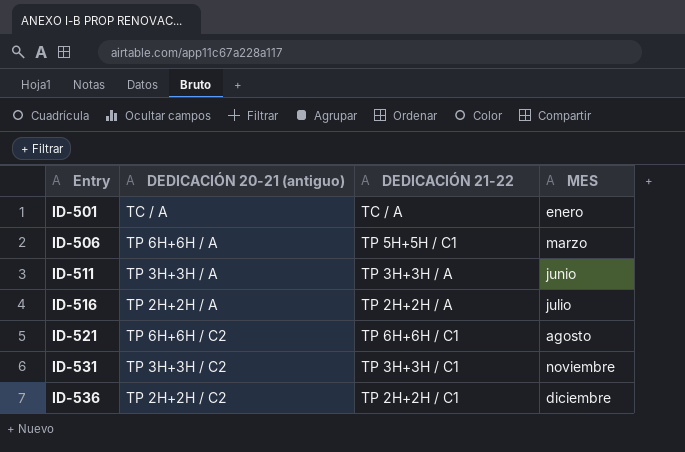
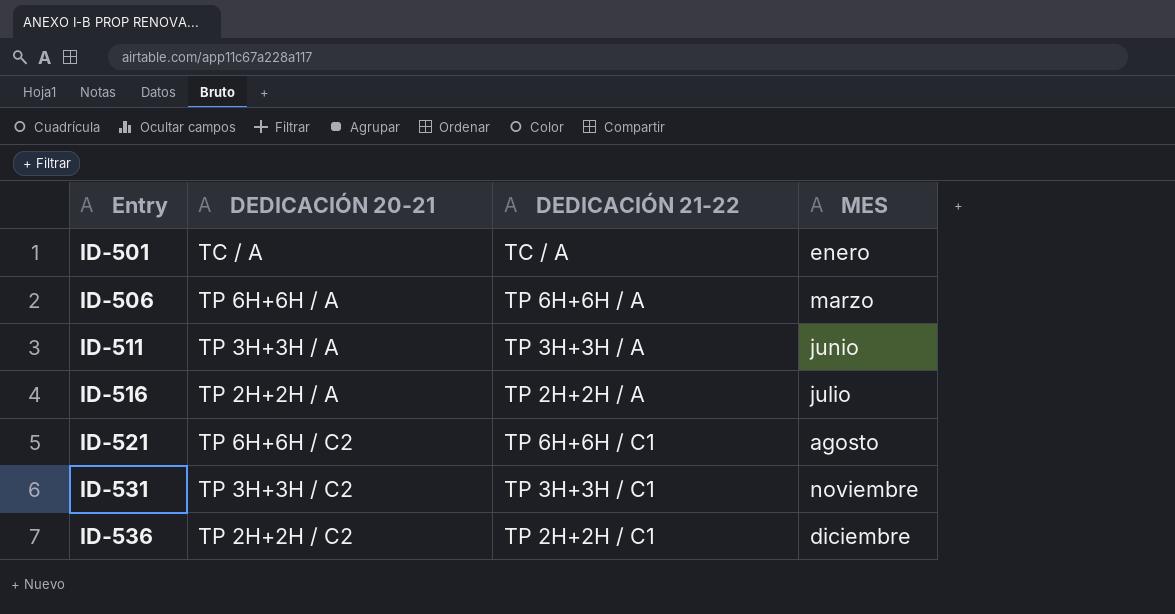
column name: DEDICACIÓN 20-21 (antiguo) -> DEDICACIÓN 20-21
ID-506 | DEDICACIÓN 21-22: TP 5H+5H / C1 -> TP 6H+6H / A

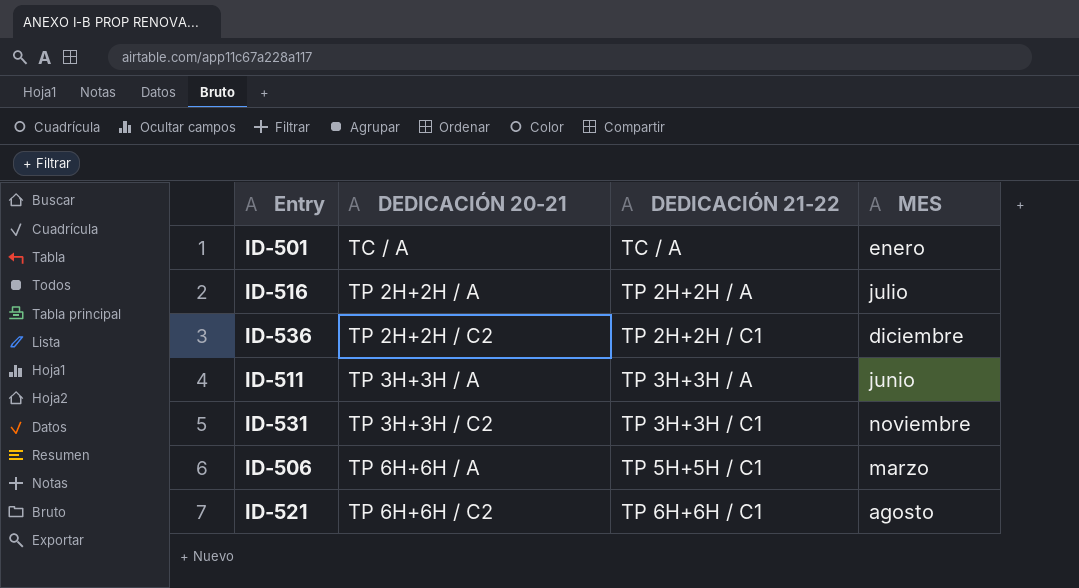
row order: Entry ascending -> DEDICACIÓN 20-21 ascending
ID-506 | DEDICACIÓN 21-22: TP 6H+6H / A -> TP 5H+5H / C1

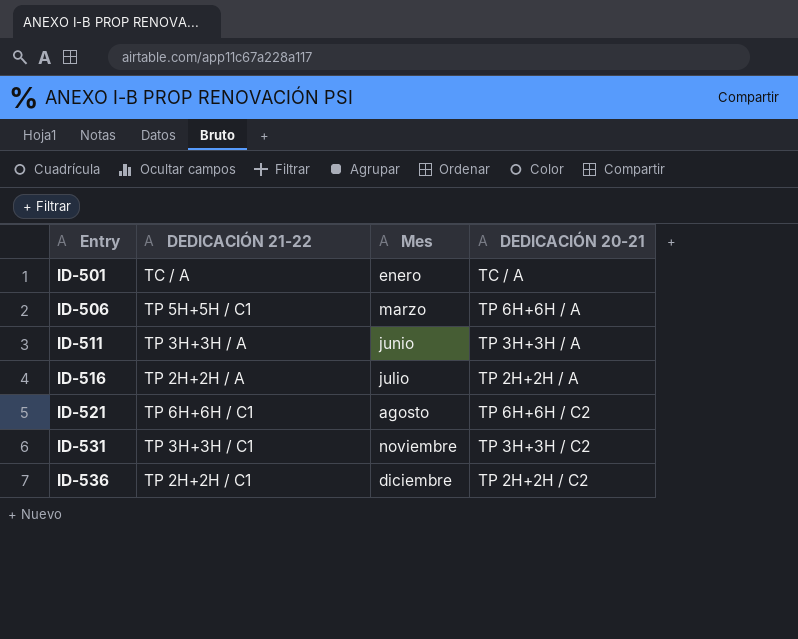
row order: DEDICACIÓN 20-21 ascending -> Entry ascending
column name: MES -> Mes
column DEDICACIÓN 20-21 | position: 2 -> 4

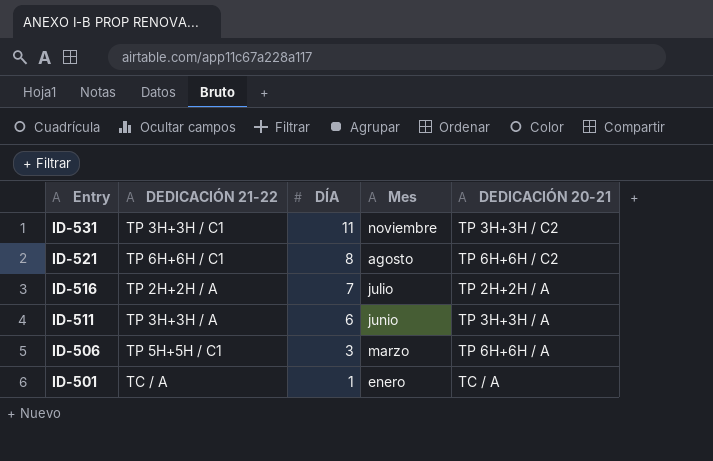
row order: Entry ascending -> Entry descending
column DÍA | position: none -> 3
row ID-536: TP 2H+2H / C1 | diciembre | TP 2H+2H / C2 -> none

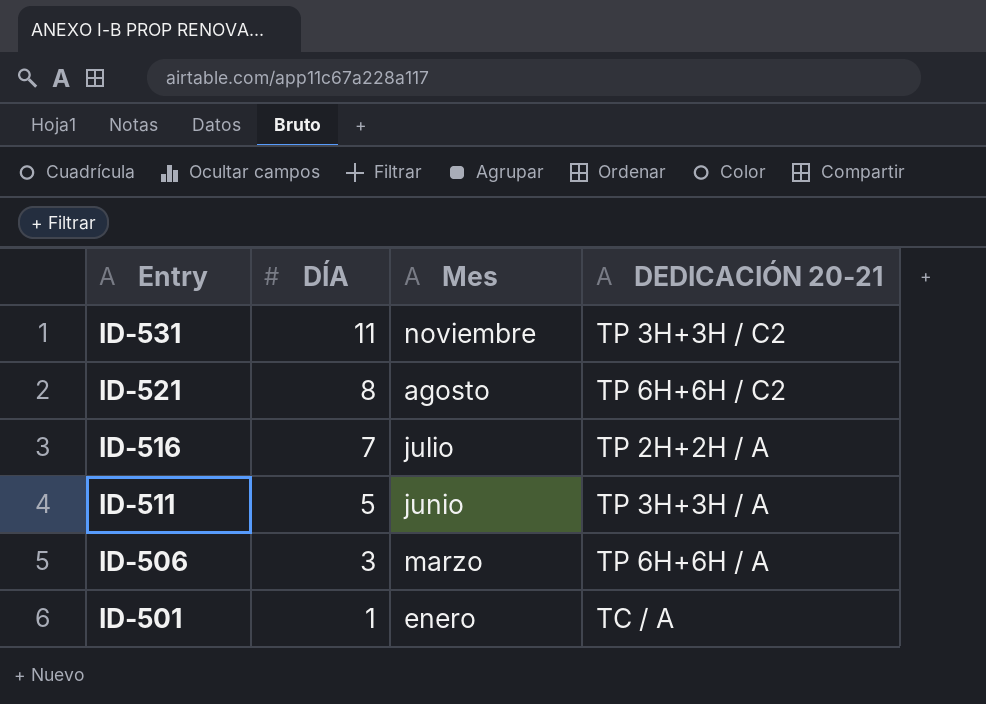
column DEDICACIÓN 21-22 | position: 2 -> none
ID-511 | DÍA: 6 -> 5

